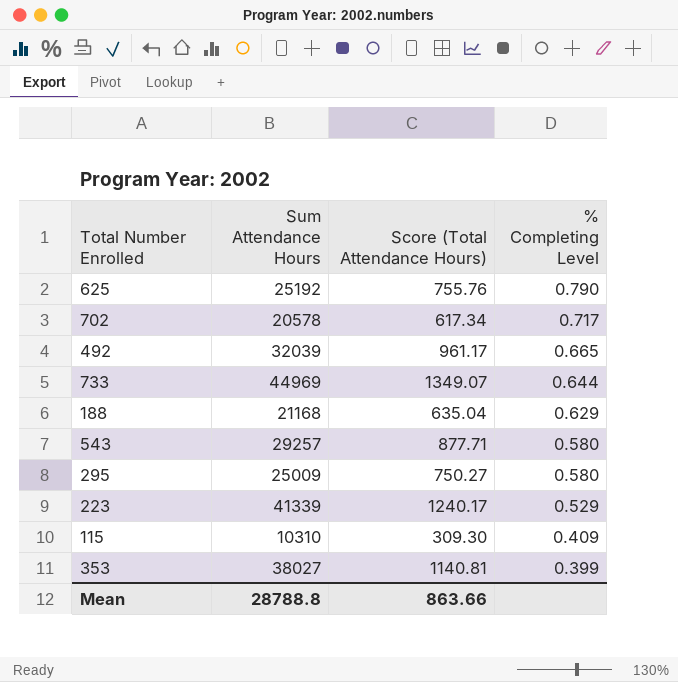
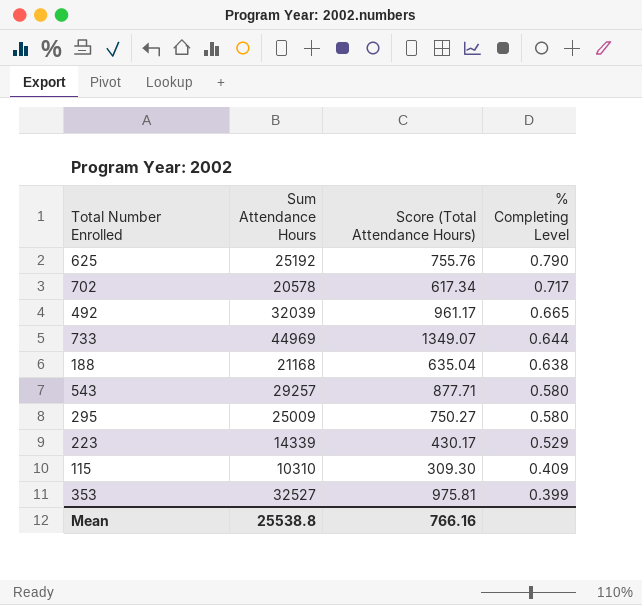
188 | % Completing Level: 0.629 -> 0.638
223 | Sum Attendance Hours: 41339 -> 14339
223 | Score (Total Attendance Hours): 1240.17 -> 430.17
353 | Sum Attendance Hours: 38027 -> 32527
353 | Score (Total Attendance Hours): 1140.81 -> 975.81
Mean | Sum Attendance Hours: 28788.8 -> 25538.8
Mean | Score (Total Attendance Hours): 863.66 -> 766.16

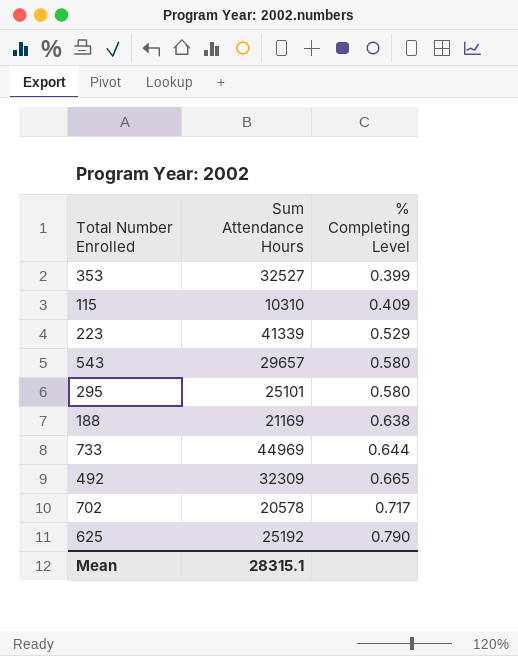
row order: % Completing Level descending -> % Completing Level ascending
column Score (Total Attendance Hours) | formula: [Sum Attendance Hours] * 0.03 -> none
223 | Sum Attendance Hours: 14339 -> 41339
543 | Sum Attendance Hours: 29257 -> 29657
295 | Sum Attendance Hours: 25009 -> 25101
188 | Sum Attendance Hours: 21168 -> 21169
492 | Sum Attendance Hours: 32039 -> 32309
Mean | Sum Attendance Hours: 25538.8 -> 28315.1

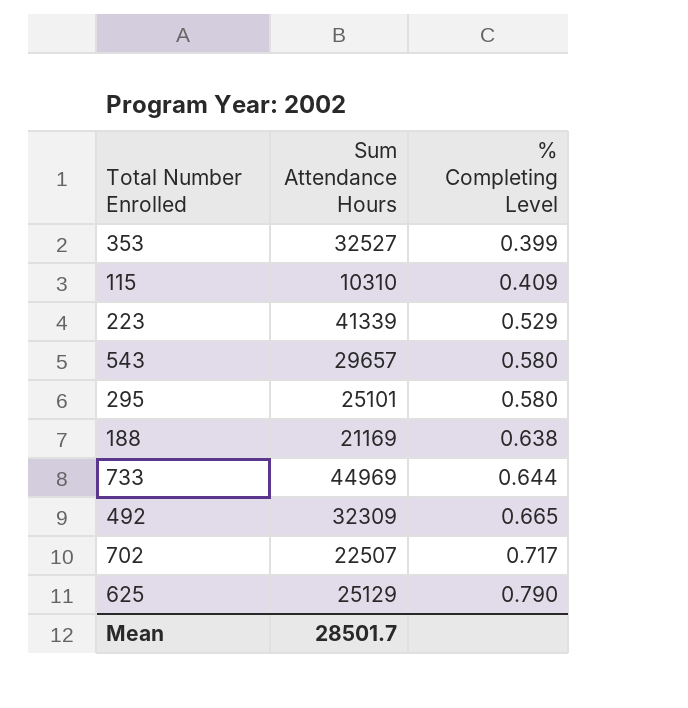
702 | Sum Attendance Hours: 20578 -> 22507
625 | Sum Attendance Hours: 25192 -> 25129
Mean | Sum Attendance Hours: 28315.1 -> 28501.7

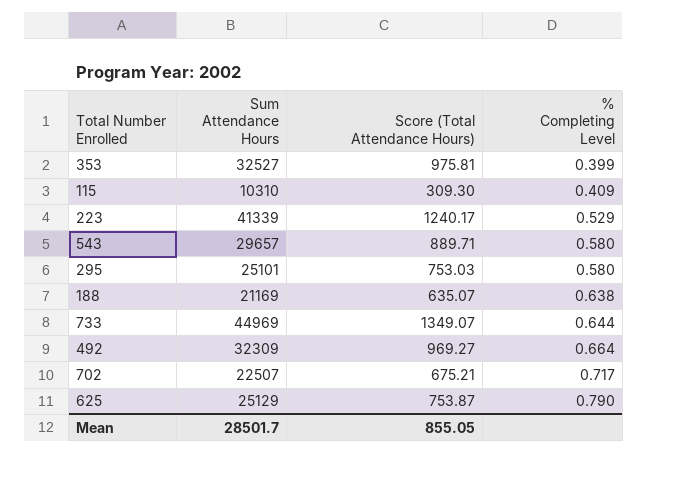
column Score (Total Attendance Hours) | formula: none -> [Sum Attendance Hours] * 0.03
492 | % Completing Level: 0.665 -> 0.664

